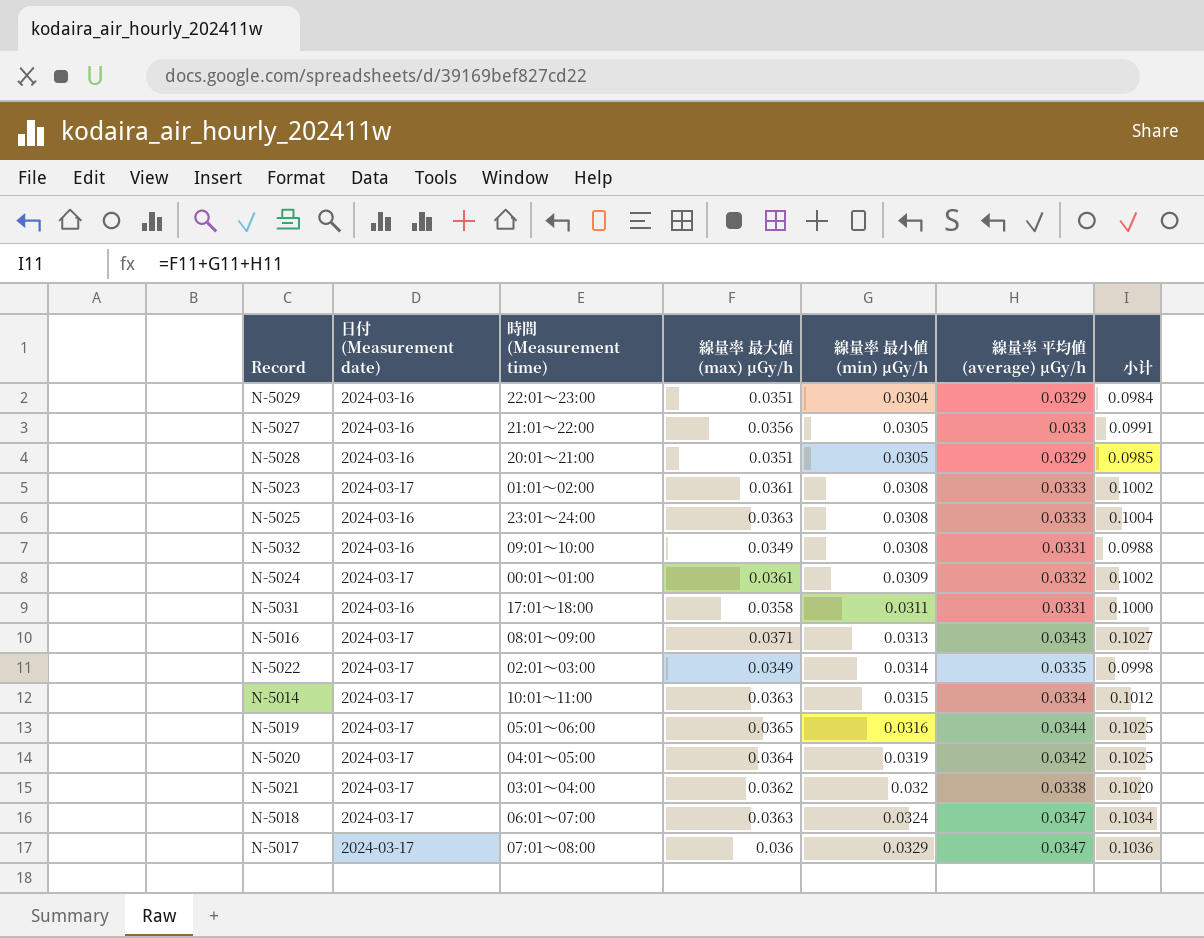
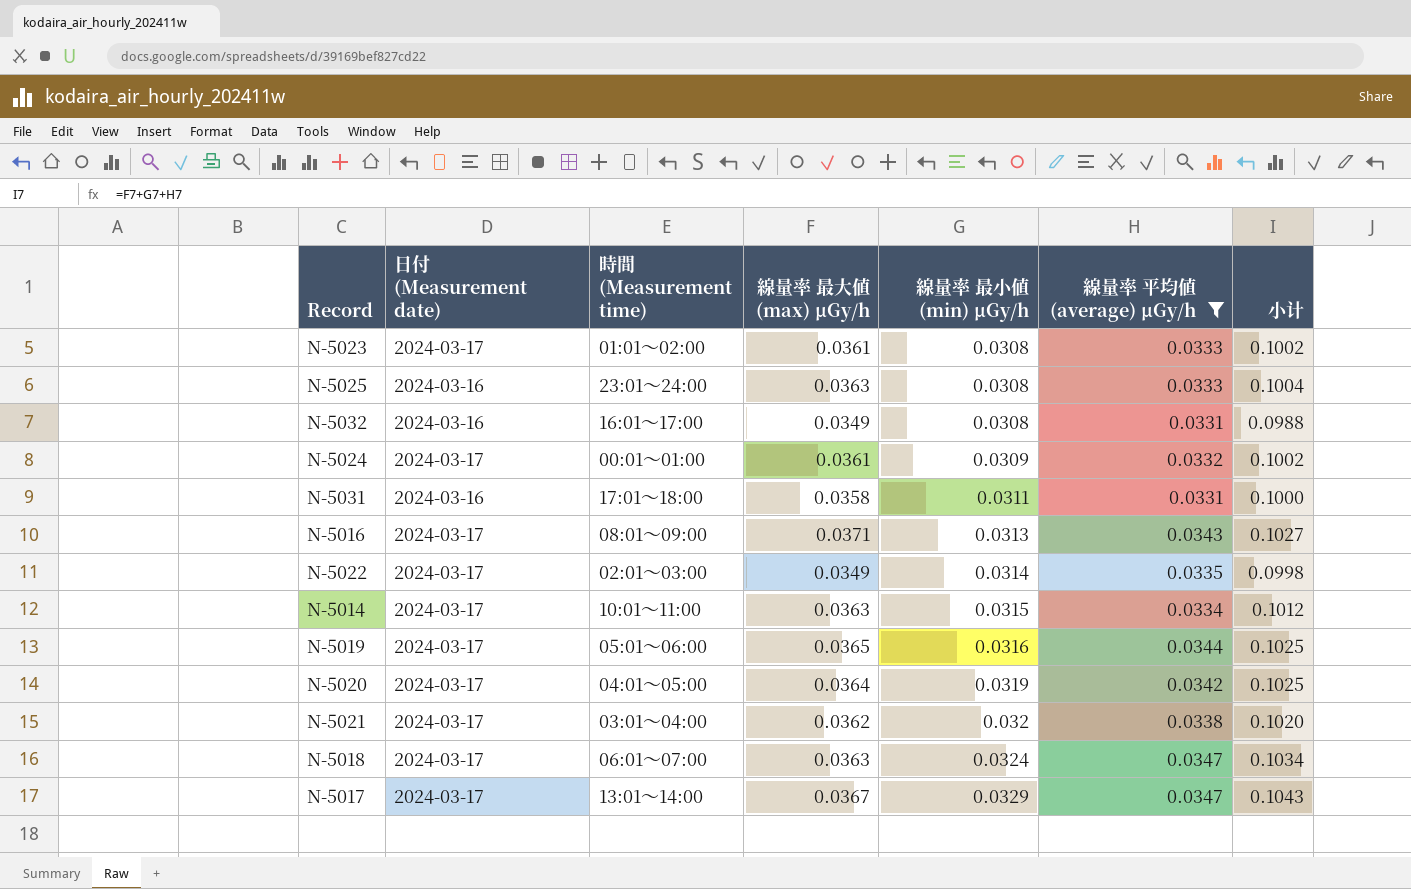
filter: none -> 線量率 平均値 (average) μGy/h >= 0.0331
N-5032 | 時間 (Measurement time): 09:01～10:00 -> 16:01～17:00
N-5017 | 時間 (Measurement time): 07:01～08:00 -> 13:01～14:00
N-5017 | 線量率 最大値 (max) μGy/h: 0.036 -> 0.0367
N-5017 | 小计: 0.1036 -> 0.1043

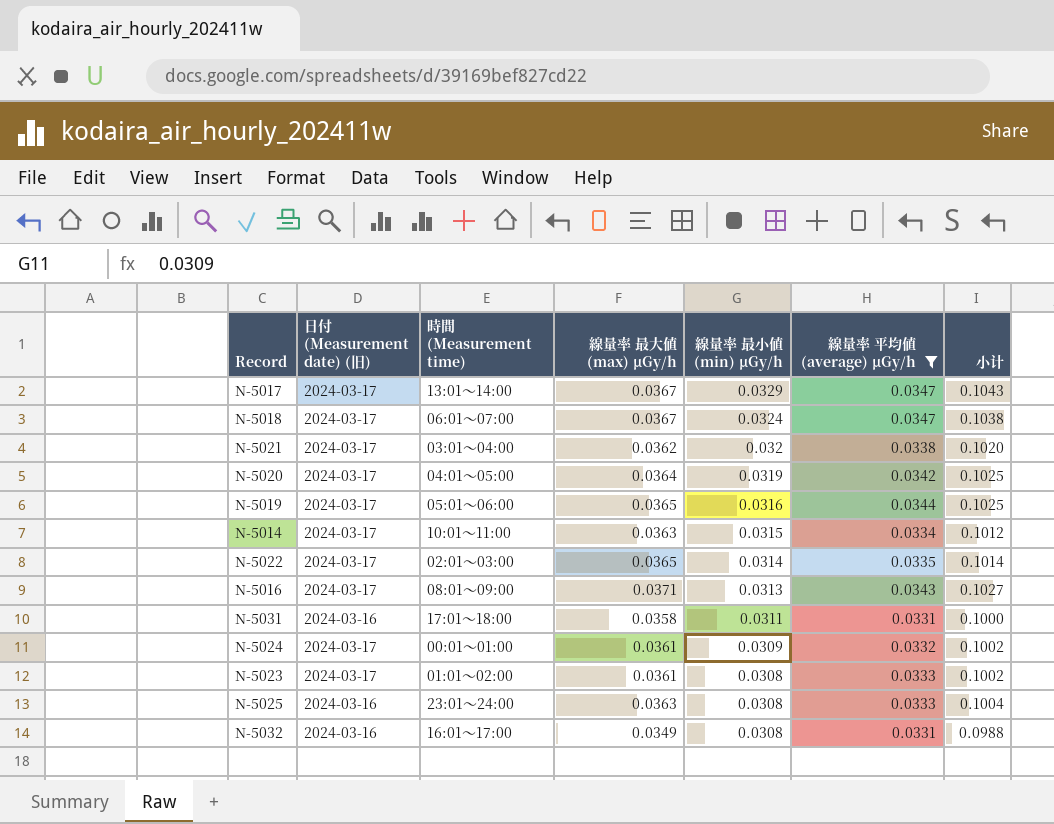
row order: 線量率 最小値 (min) μGy/h ascending -> 線量率 最小値 (min) μGy/h descending
column name: 日付 (Measurement date) -> 日付 (Measurement date) (旧)
N-5018 | 線量率 最大値 (max) μGy/h: 0.0363 -> 0.0367
N-5018 | 小计: 0.1034 -> 0.1038
N-5022 | 線量率 最大値 (max) μGy/h: 0.0349 -> 0.0365
N-5022 | 小计: 0.0998 -> 0.1014

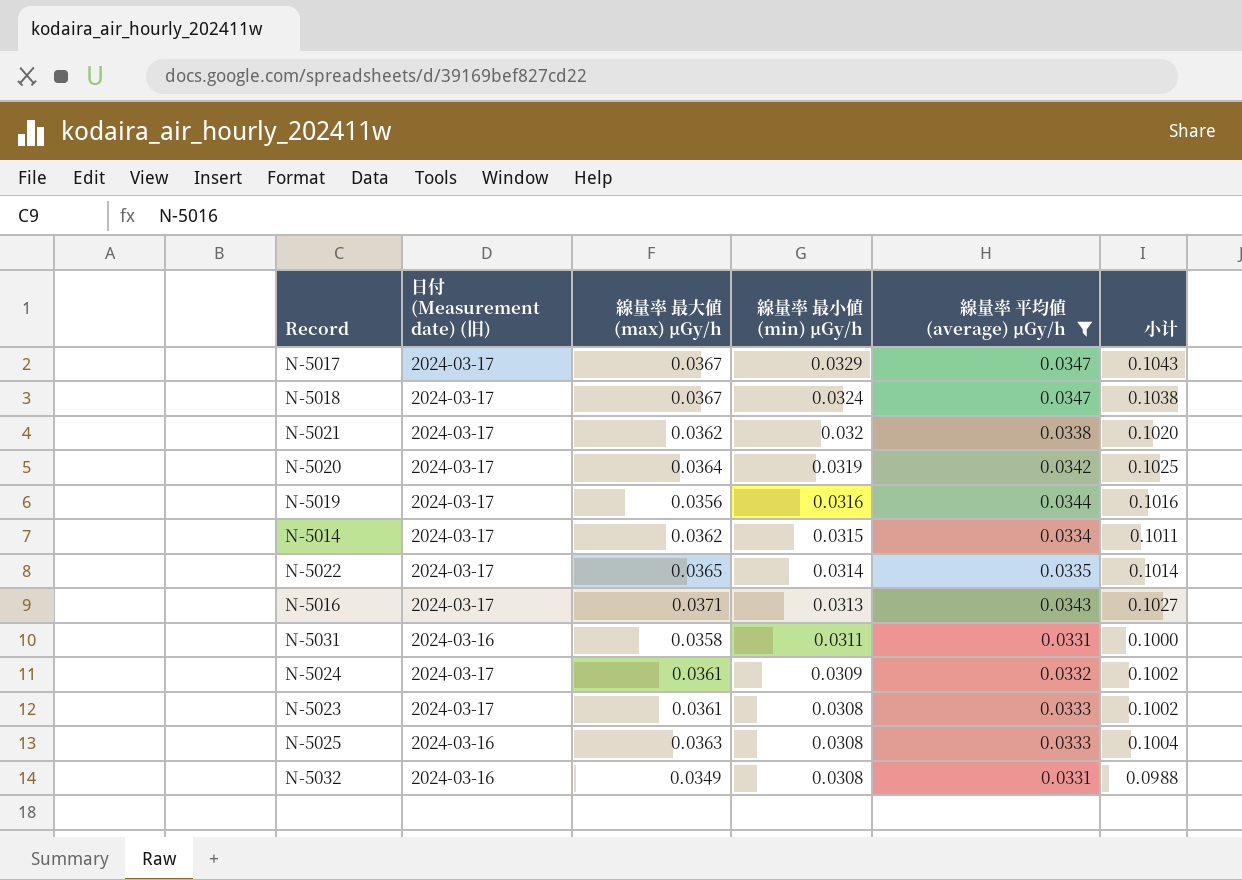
column 時間 (Measurement time) | position: 3 -> none
N-5019 | 線量率 最大値 (max) μGy/h: 0.0365 -> 0.0356
N-5019 | 小计: 0.1025 -> 0.1016
N-5014 | 線量率 最大値 (max) μGy/h: 0.0363 -> 0.0362
N-5014 | 小计: 0.1012 -> 0.1011

